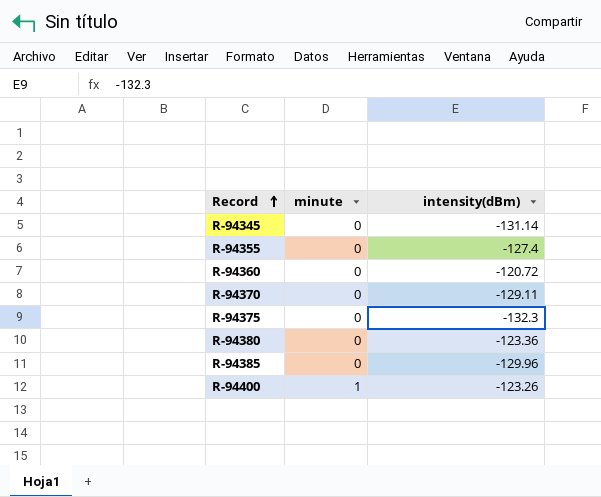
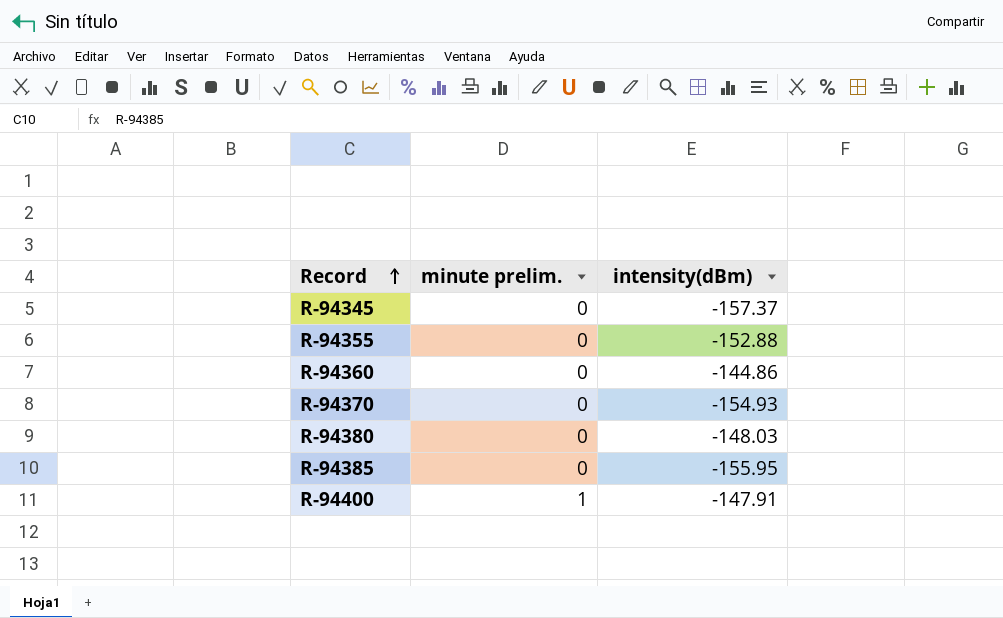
column name: minute -> minute prelim.
row R-94375: 0 | -132.3 -> none
R-94345 | intensity(dBm): -131.14 -> -157.37
R-94355 | intensity(dBm): -127.4 -> -152.88
R-94360 | intensity(dBm): -120.72 -> -144.86
R-94370 | intensity(dBm): -129.11 -> -154.93
R-94380 | intensity(dBm): -123.36 -> -148.03
R-94385 | intensity(dBm): -129.96 -> -155.95
R-94400 | intensity(dBm): -123.26 -> -147.91

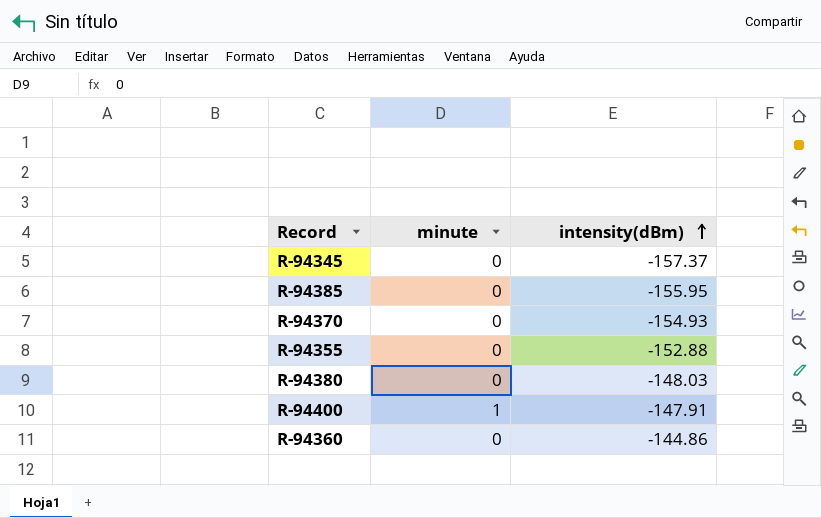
row order: Record ascending -> intensity(dBm) ascending
column name: minute prelim. -> minute

